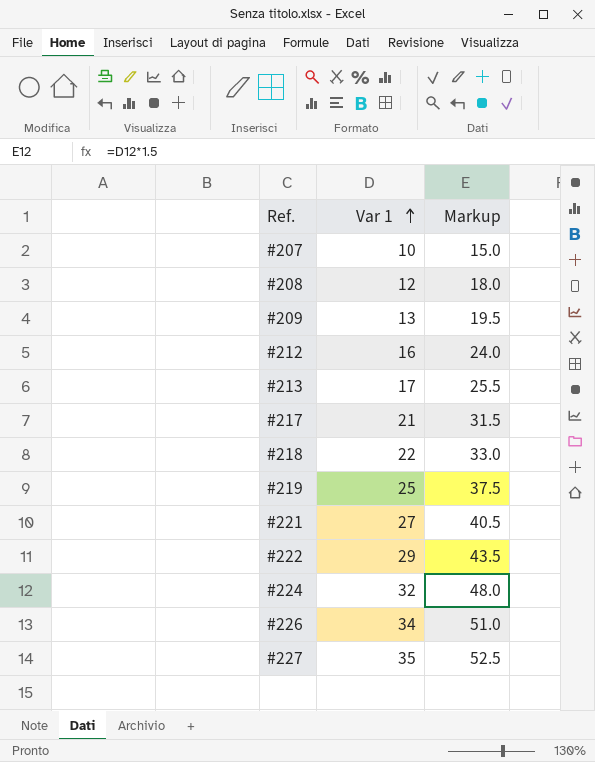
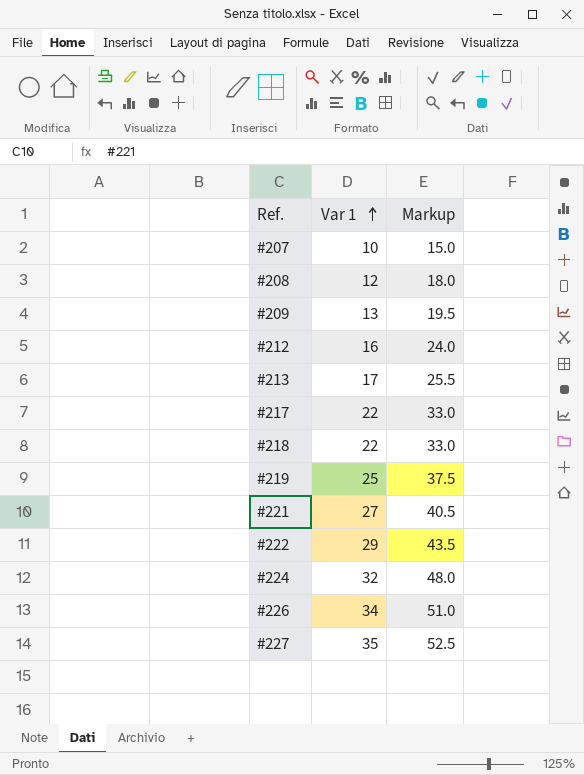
#217 | Var 1: 21 -> 22
#217 | Markup: 31.5 -> 33.0

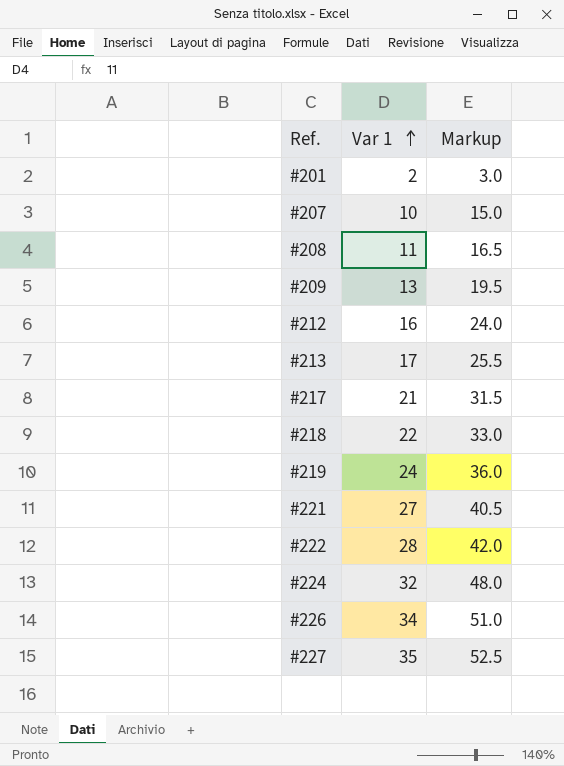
row #201: none -> 2 | 3.0
#208 | Var 1: 12 -> 11
#208 | Markup: 18.0 -> 16.5
#217 | Var 1: 22 -> 21
#217 | Markup: 33.0 -> 31.5
#219 | Var 1: 25 -> 24
#219 | Markup: 37.5 -> 36.0
#222 | Var 1: 29 -> 28
#222 | Markup: 43.5 -> 42.0

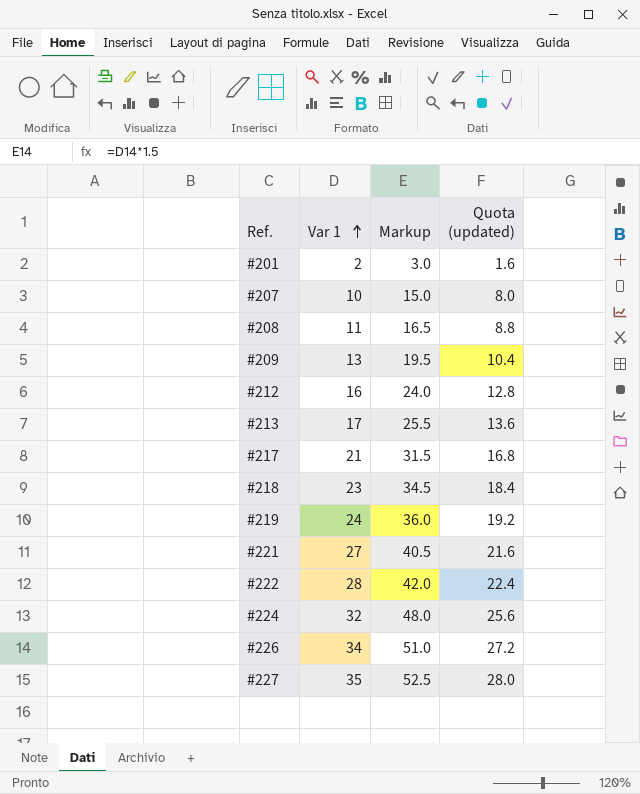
column Quota (updated) | formula: none -> [Var 1] * 0.8
#218 | Var 1: 22 -> 23
#218 | Markup: 33.0 -> 34.5

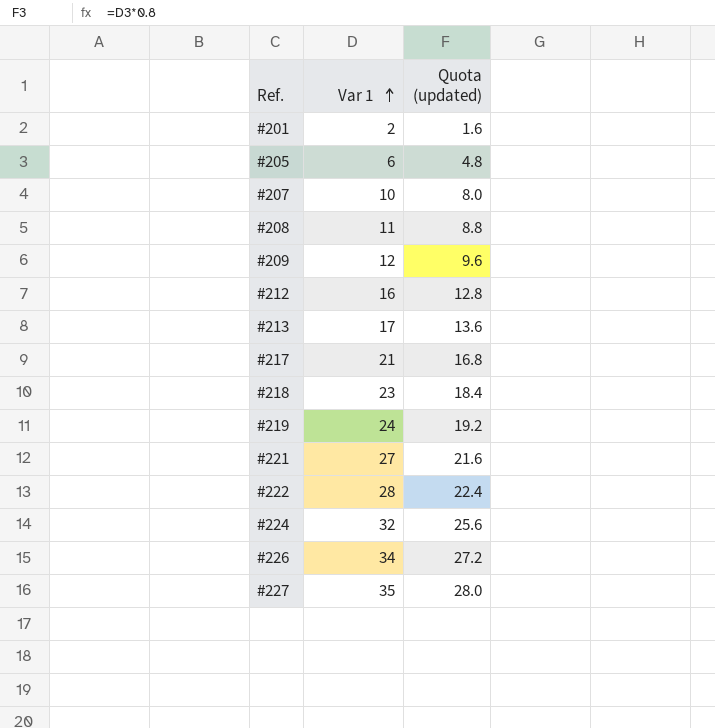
column Markup | formula: [Var 1] * 1.5 -> none
row #205: none -> 6 | 4.8
#209 | Var 1: 13 -> 12
#209 | Quota (updated): 10.4 -> 9.6

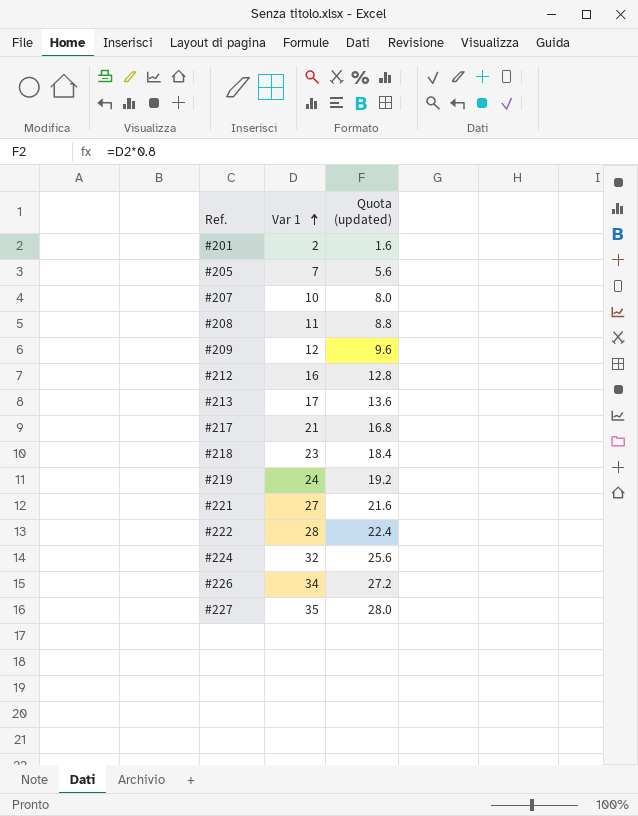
#205 | Var 1: 6 -> 7
#205 | Quota (updated): 4.8 -> 5.6

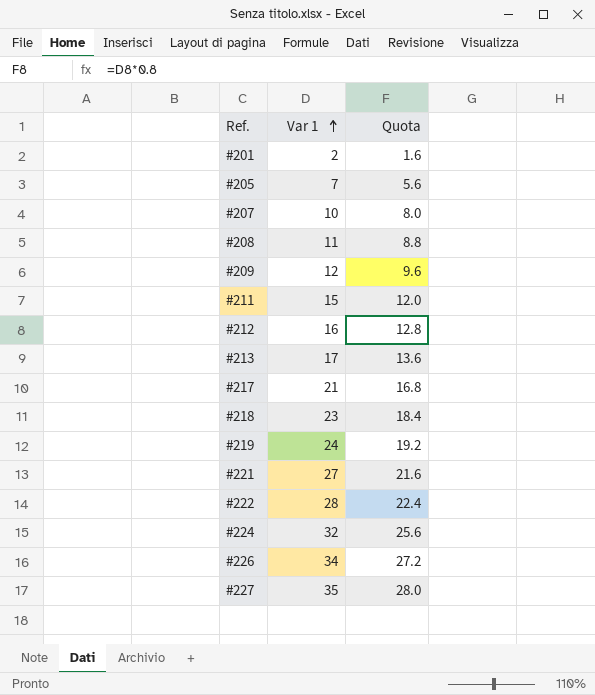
column name: Quota (updated) -> Quota
row #211: none -> 15 | 12.0

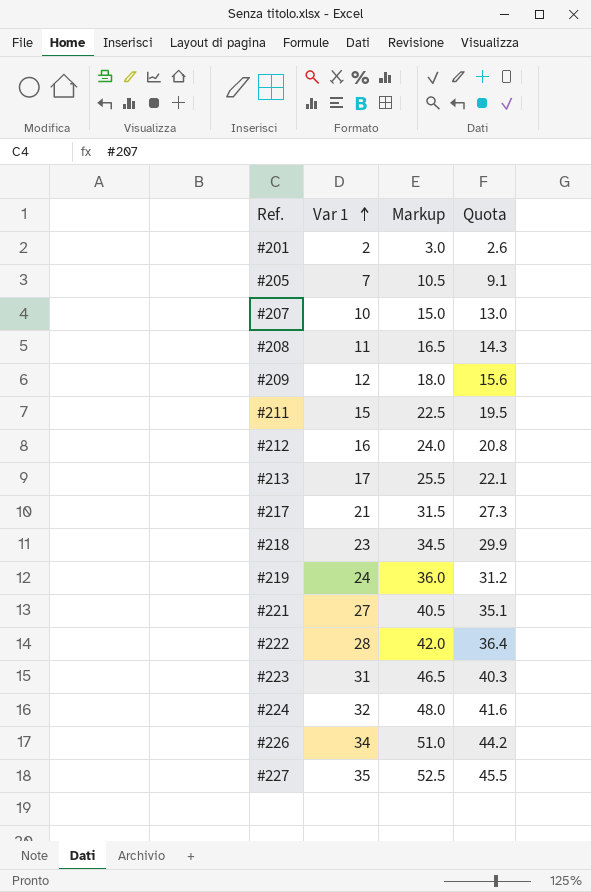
column Markup | formula: none -> [Var 1] * 1.5
column Quota | formula: [Var 1] * 0.8 -> [Var 1] * 1.3
row #223: none -> 31 | 46.5 | 40.3

